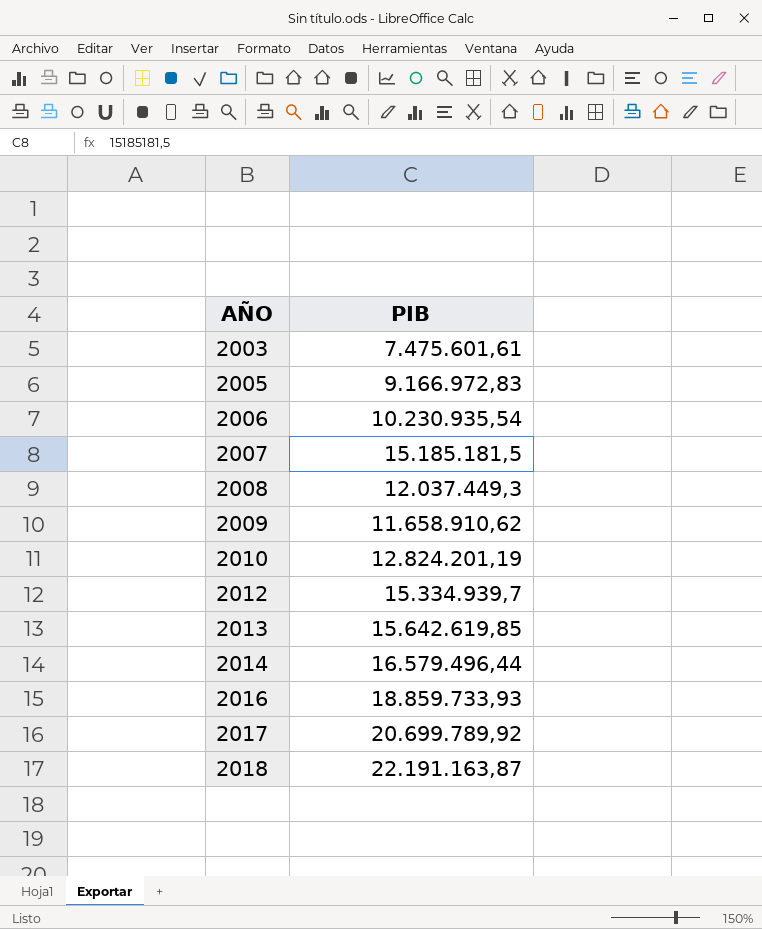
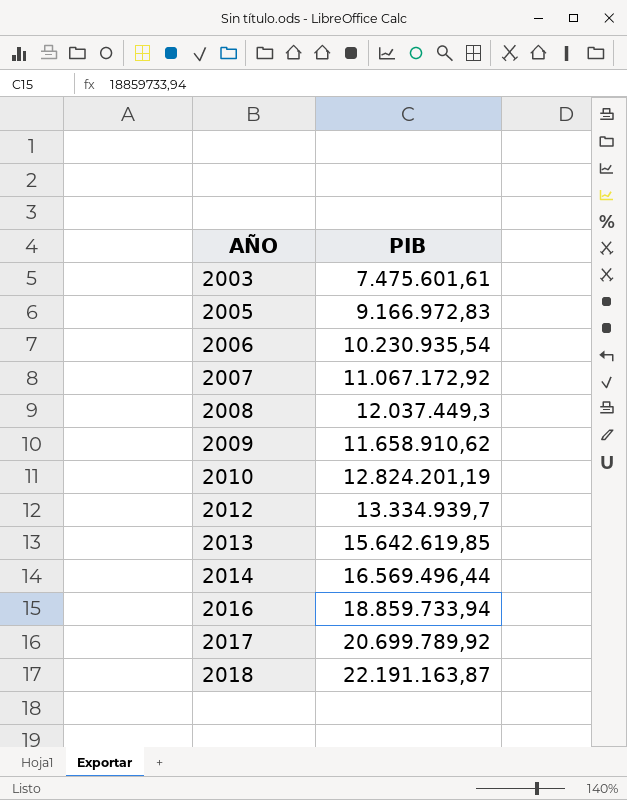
2007 | PIB: 15.185.181,5 -> 11.067.172,92
2012 | PIB: 15.334.939,7 -> 13.334.939,7
2014 | PIB: 16.579.496,44 -> 16.569.496,44
2016 | PIB: 18.859.733,93 -> 18.859.733,94

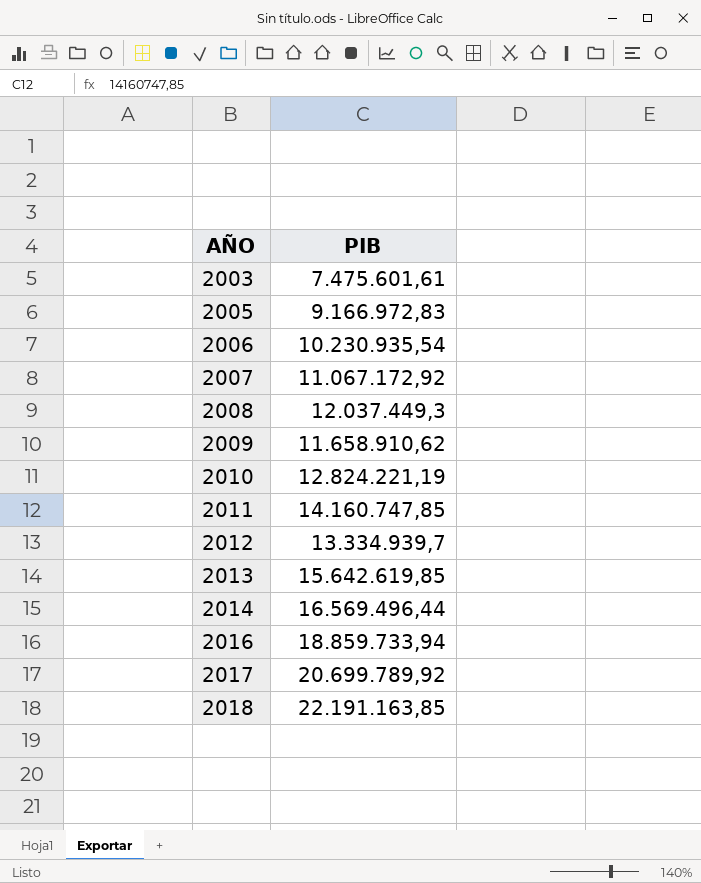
2010 | PIB: 12.824.201,19 -> 12.824.221,19
row 2011: none -> 14.160.747,85
2018 | PIB: 22.191.163,87 -> 22.191.163,85

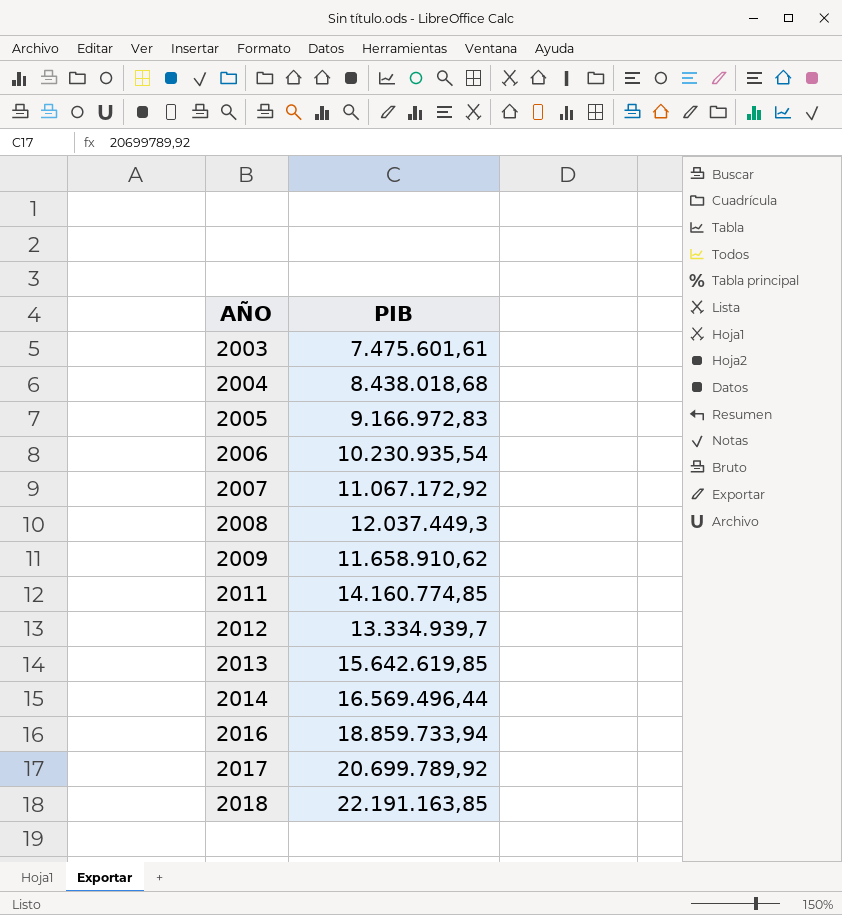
row 2010: 12.824.221,19 -> none
row 2004: none -> 8.438.018,68
2011 | PIB: 14.160.747,85 -> 14.160.774,85

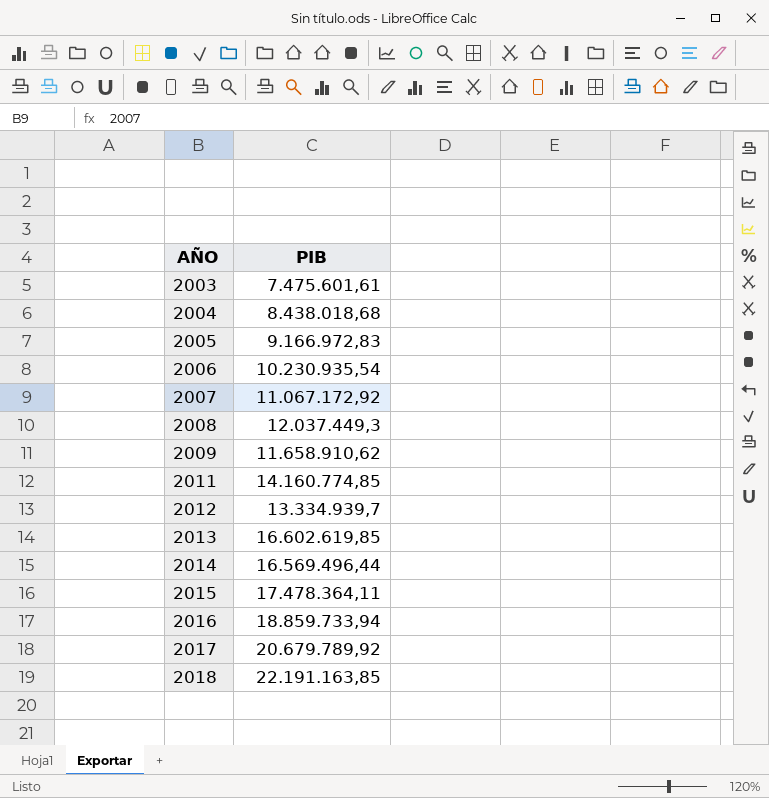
2013 | PIB: 15.642.619,85 -> 16.602.619,85
row 2015: none -> 17.478.364,11
2017 | PIB: 20.699.789,92 -> 20.679.789,92

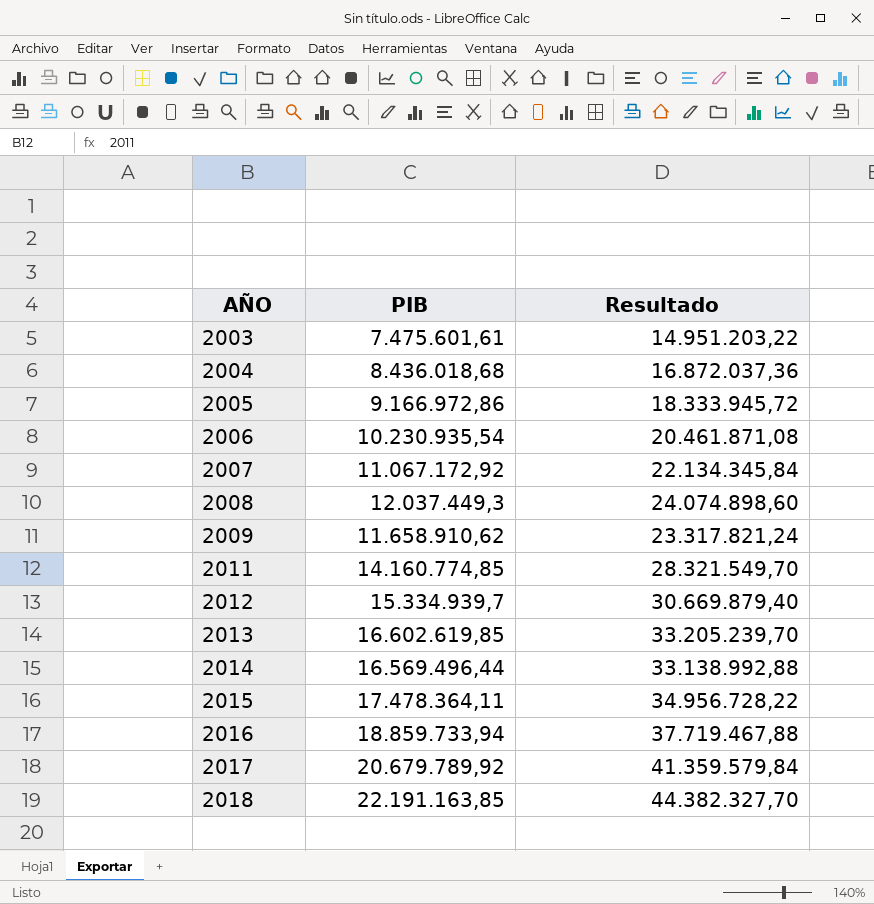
column Resultado | formula: none -> [PIB] * 2
2004 | PIB: 8.438.018,68 -> 8.436.018,68
2005 | PIB: 9.166.972,83 -> 9.166.972,86
2012 | PIB: 13.334.939,7 -> 15.334.939,7

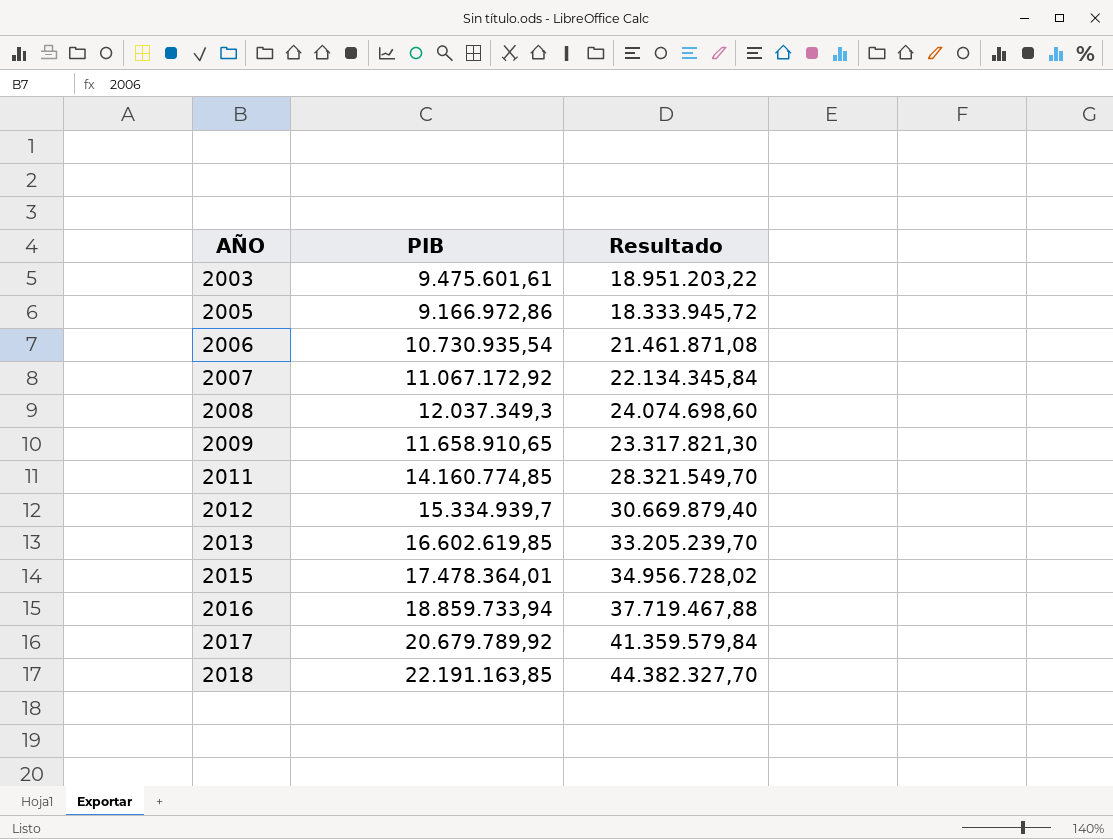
row 2004: 8.436.018,68 | 16.872.037,36 -> none
row 2014: 16.569.496,44 | 33.138.992,88 -> none
2003 | PIB: 7.475.601,61 -> 9.475.601,61
2003 | Resultado: 14.951.203,22 -> 18.951.203,22
2006 | PIB: 10.230.935,54 -> 10.730.935,54
2006 | Resultado: 20.461.871,08 -> 21.461.871,08
2008 | PIB: 12.037.449,3 -> 12.037.349,3
2008 | Resultado: 24.074.898,60 -> 24.074.698,60
2009 | PIB: 11.658.910,62 -> 11.658.910,65
2009 | Resultado: 23.317.821,24 -> 23.317.821,30
2015 | PIB: 17.478.364,11 -> 17.478.364,01
2015 | Resultado: 34.956.728,22 -> 34.956.728,02

